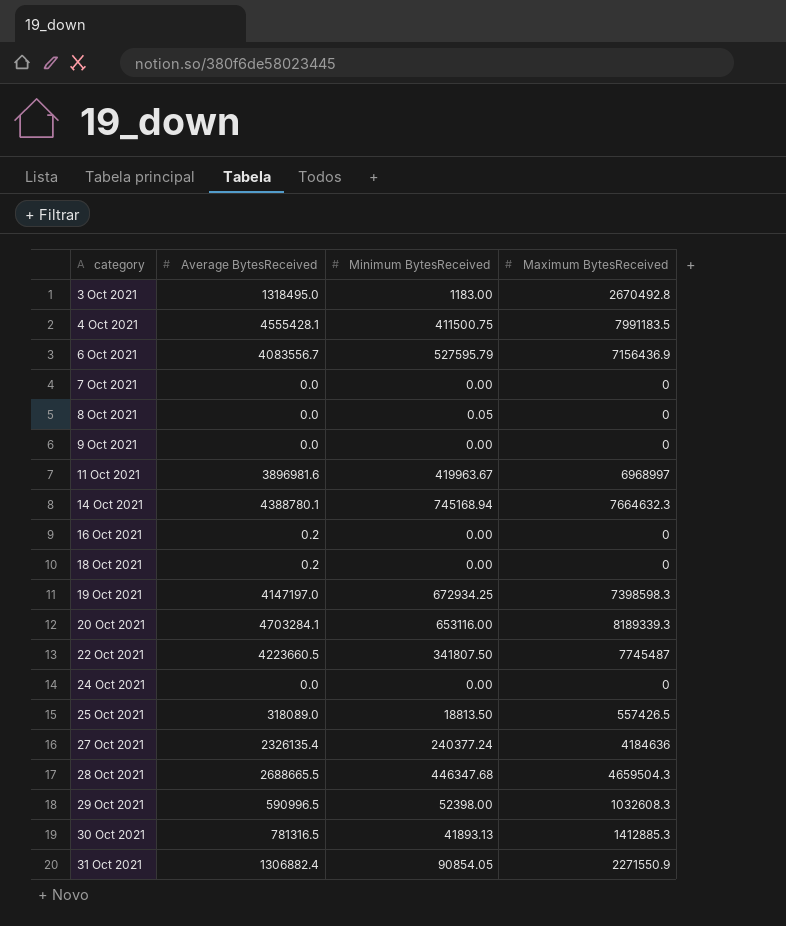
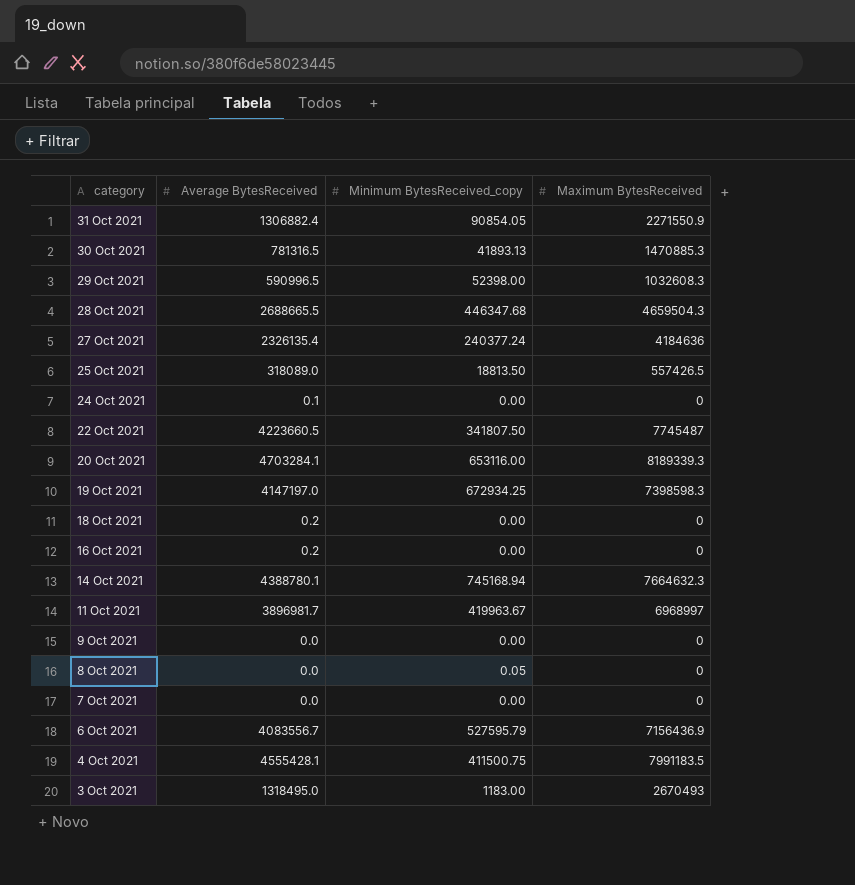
row order: category ascending -> category descending
column name: Minimum BytesReceived -> Minimum BytesReceived_copy
30 Oct 2021 | Maximum BytesReceived: 1412885.3 -> 1470885.3
24 Oct 2021 | Average BytesReceived: 0.0 -> 0.1
11 Oct 2021 | Average BytesReceived: 3896981.6 -> 3896981.7
3 Oct 2021 | Maximum BytesReceived: 2670492.8 -> 2670493

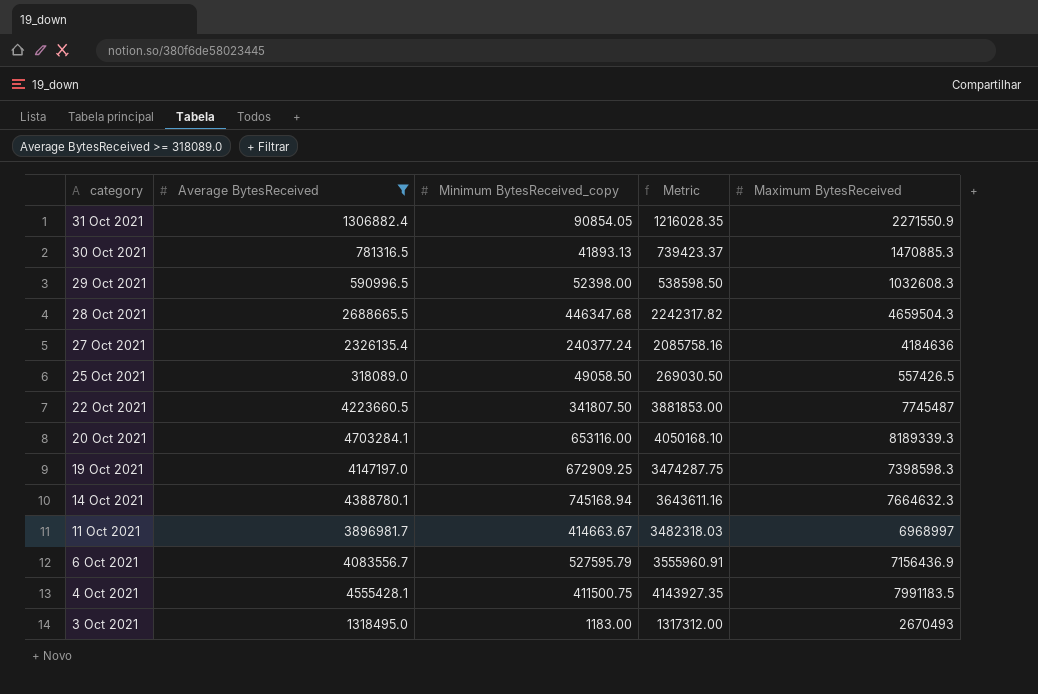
filter: none -> Average BytesReceived >= 318089.0
column Metric | formula: none -> [Average BytesReceived] - [Minimum BytesReceived_copy]
25 Oct 2021 | Minimum BytesReceived_copy: 18813.50 -> 49058.50
19 Oct 2021 | Minimum BytesReceived_copy: 672934.25 -> 672909.25
11 Oct 2021 | Minimum BytesReceived_copy: 419963.67 -> 414663.67

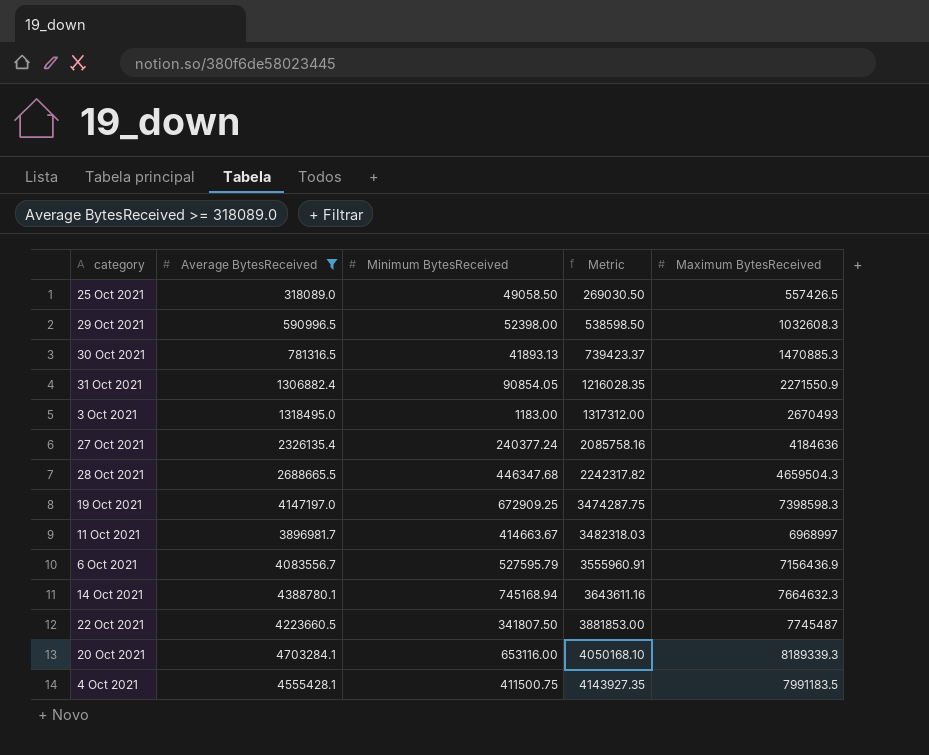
row order: category descending -> Metric ascending
column name: Minimum BytesReceived_copy -> Minimum BytesReceived

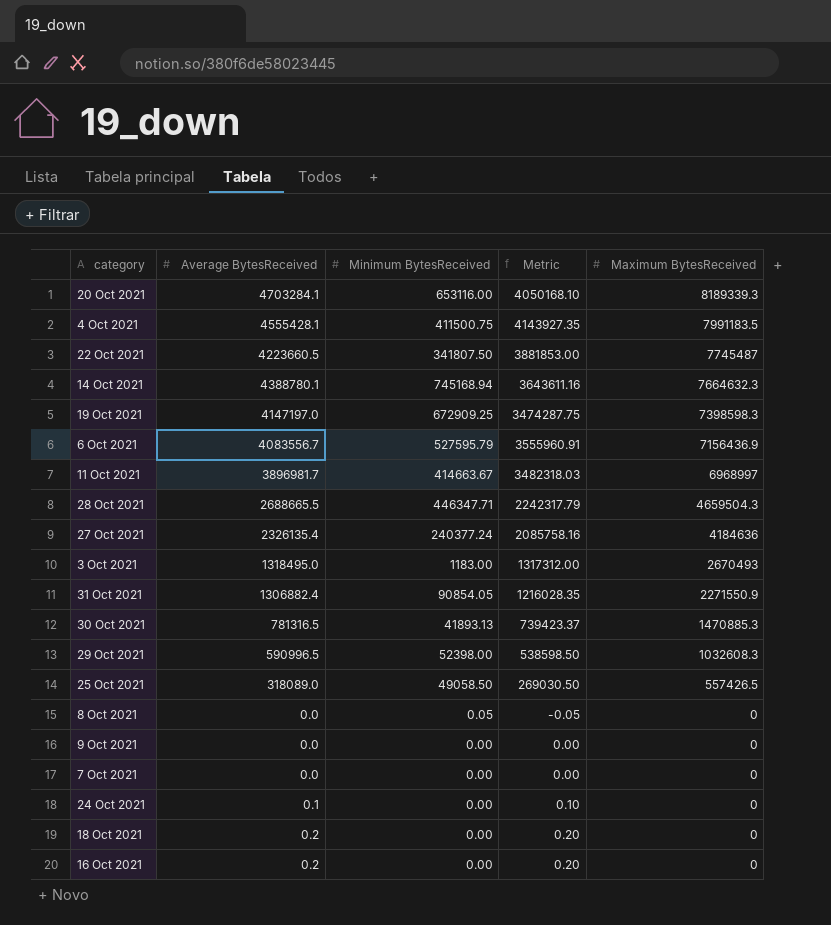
filter: Average BytesReceived >= 318089.0 -> none
row order: Metric ascending -> Maximum BytesReceived descending
28 Oct 2021 | Minimum BytesReceived: 446347.68 -> 446347.71
28 Oct 2021 | Metric: 2242317.82 -> 2242317.79

